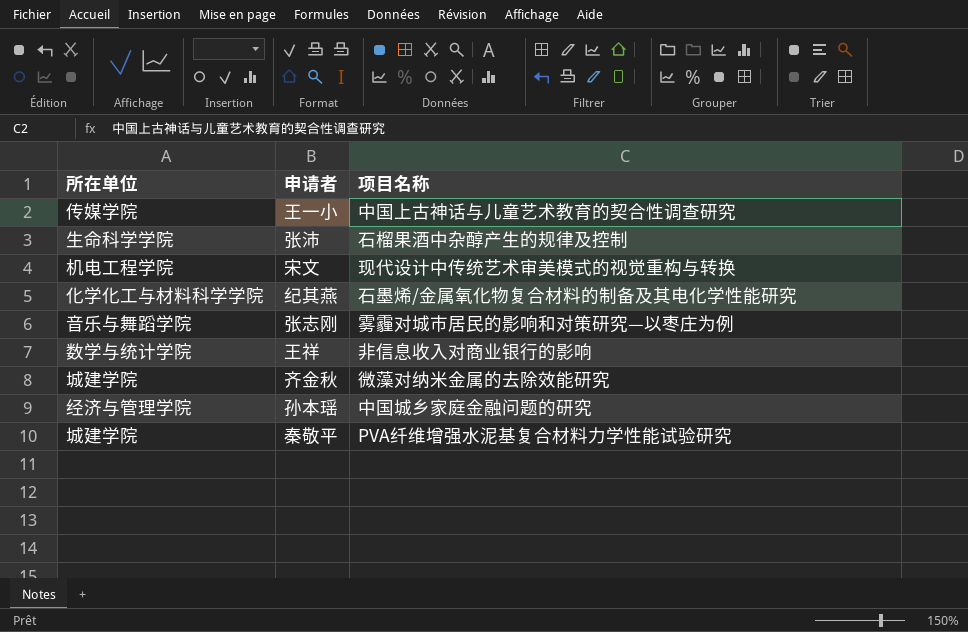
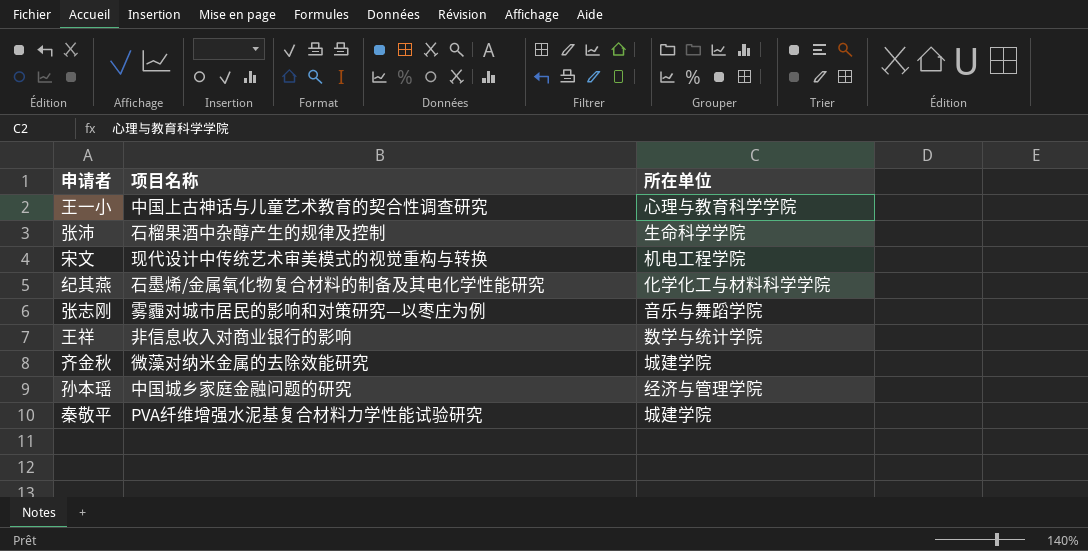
column 所在单位 | position: 1 -> 3
王一小 | 所在单位: 传媒学院 -> 心理与教育科学学院

